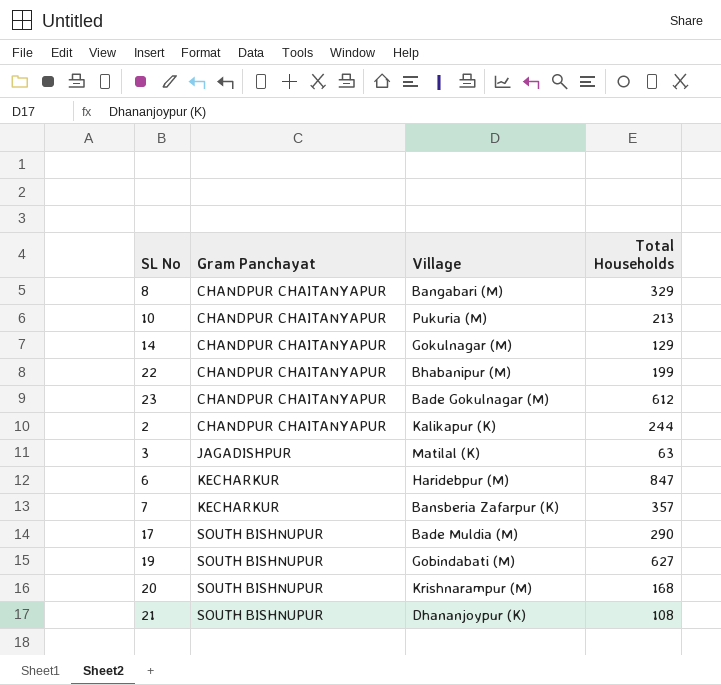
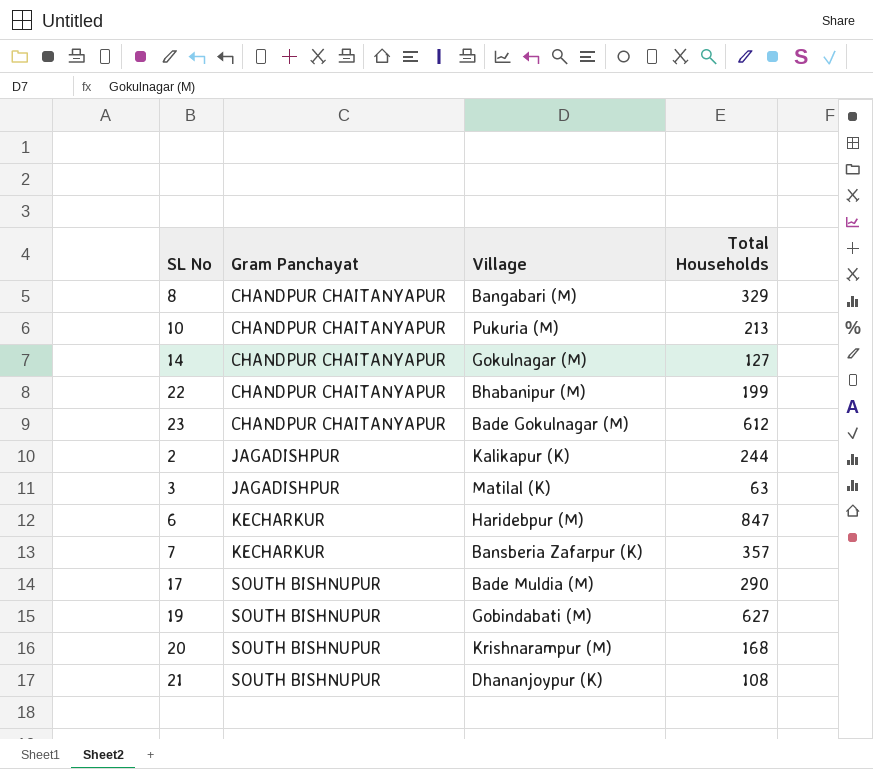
14 | Total Households: 129 -> 127
2 | Gram Panchayat: CHANDPUR CHAITANYAPUR -> JAGADISHPUR

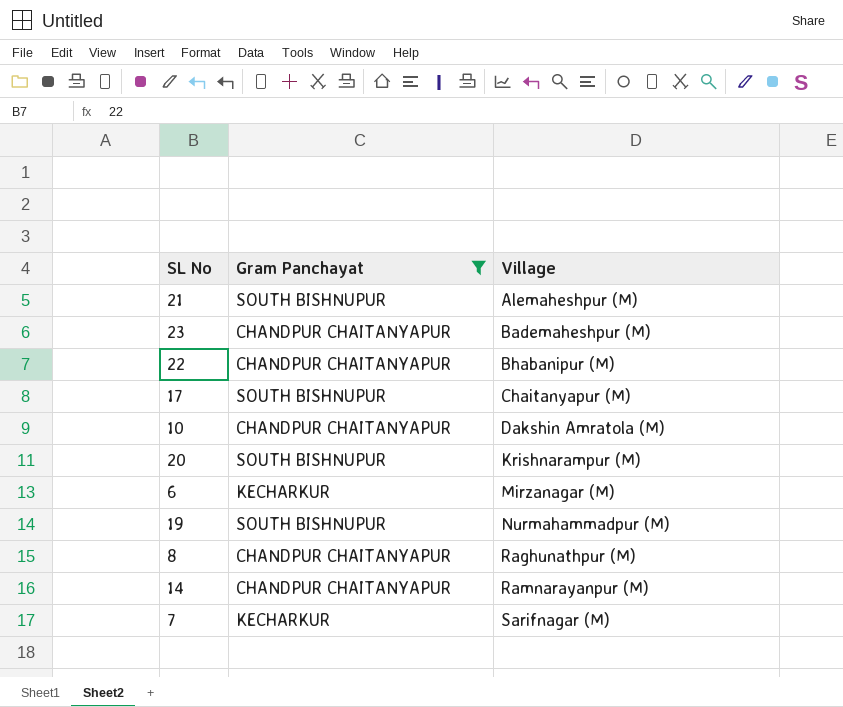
filter: none -> Gram Panchayat != JAGADISHPUR
row order: Gram Panchayat ascending -> Village ascending
column Total Households | position: 4 -> none
21 | Village: Dhananjoypur (K) -> Alemaheshpur (M)
23 | Village: Bade Gokulnagar (M) -> Bademaheshpur (M)
17 | Village: Bade Muldia (M) -> Chaitanyapur (M)
10 | Village: Pukuria (M) -> Dakshin Amratola (M)
6 | Village: Haridebpur (M) -> Mirzanagar (M)
19 | Village: Gobindabati (M) -> Nurmahammadpur (M)
8 | Village: Bangabari (M) -> Raghunathpur (M)
14 | Village: Gokulnagar (M) -> Ramnarayanpur (M)
7 | Village: Bansberia Zafarpur (K) -> Sarifnagar (M)

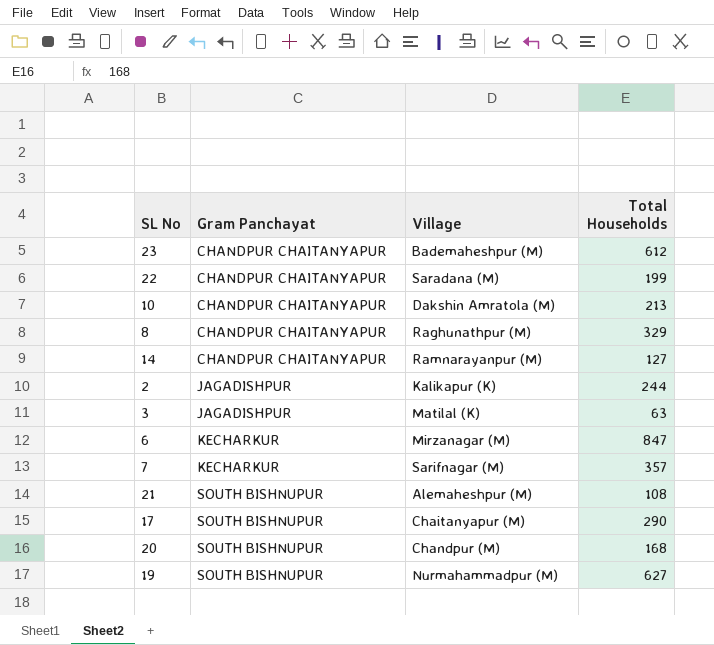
filter: Gram Panchayat != JAGADISHPUR -> none
row order: Village ascending -> Gram Panchayat ascending
column Total Households | position: none -> 4
22 | Village: Bhabanipur (M) -> Saradana (M)
20 | Village: Krishnarampur (M) -> Chandpur (M)

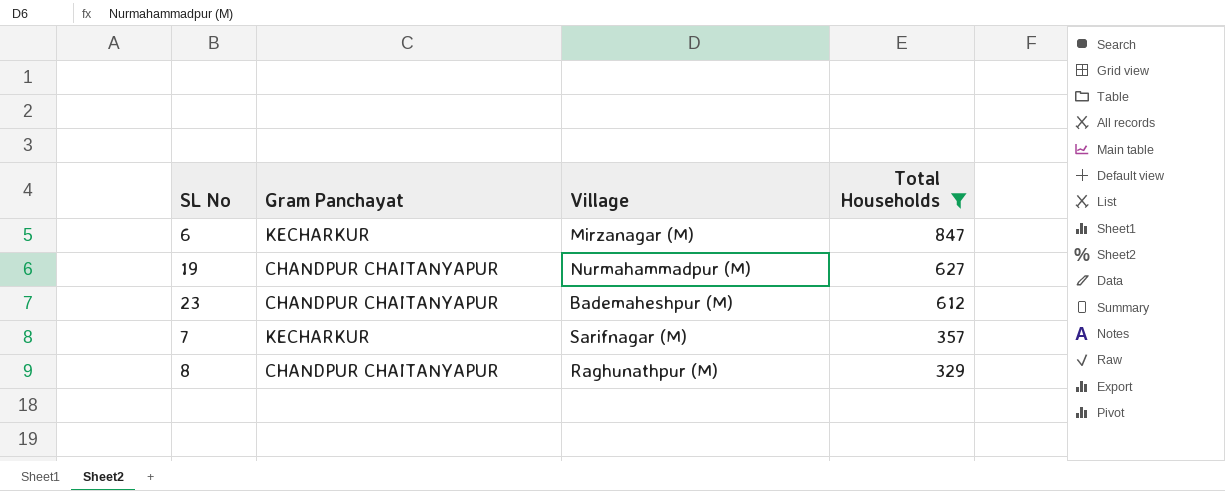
filter: none -> Total Households >= 329
row order: Gram Panchayat ascending -> Total Households descending
19 | Gram Panchayat: SOUTH BISHNUPUR -> CHANDPUR CHAITANYAPUR

